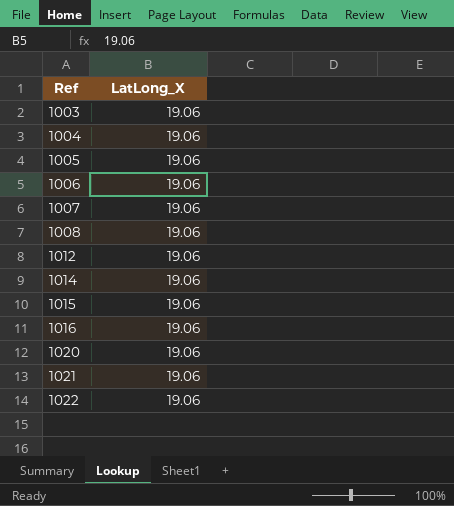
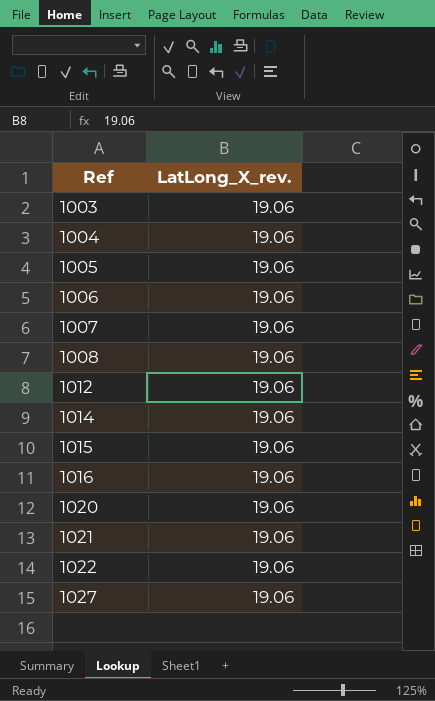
column name: LatLong_X -> LatLong_X_rev.
row 1027: none -> 19.06

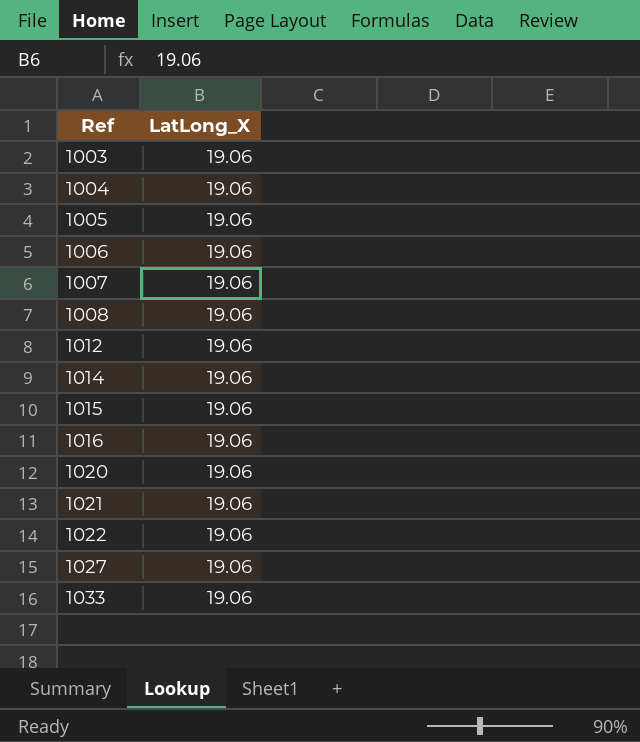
column name: LatLong_X_rev. -> LatLong_X
row 1033: none -> 19.06

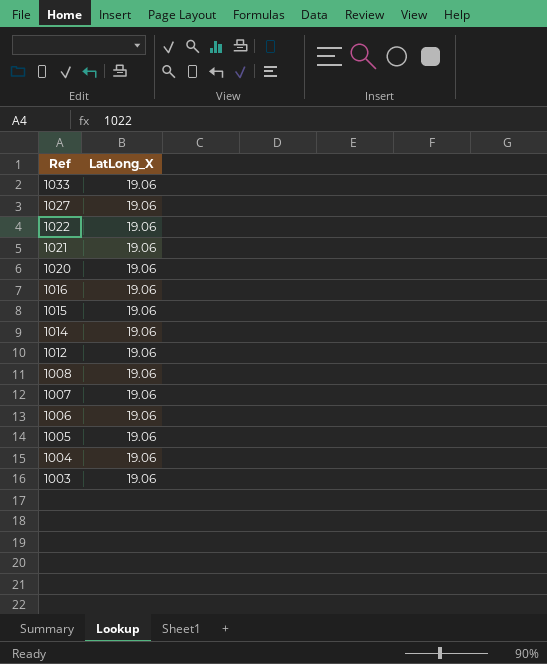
row order: Ref ascending -> Ref descending

